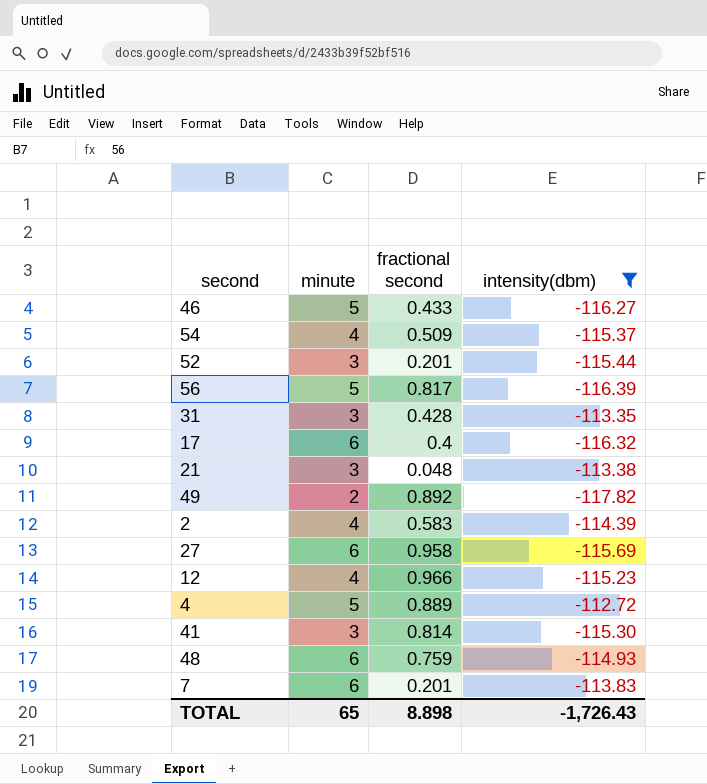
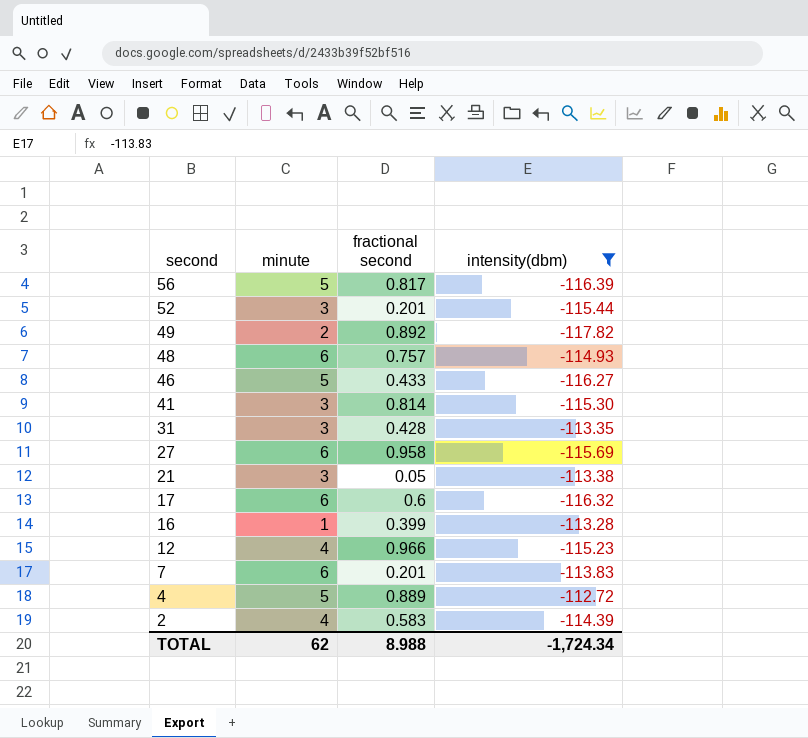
row order: none -> second descending
row 54: 4 | 0.509 | -115.37 -> none
48 | fractional second: 0.759 -> 0.757
21 | fractional second: 0.048 -> 0.05
17 | fractional second: 0.4 -> 0.6
row 16: none -> 1 | 0.399 | -113.28
TOTAL | minute: 65 -> 62
TOTAL | fractional second: 8.898 -> 8.988
TOTAL | intensity(dbm): -1,726.43 -> -1,724.34

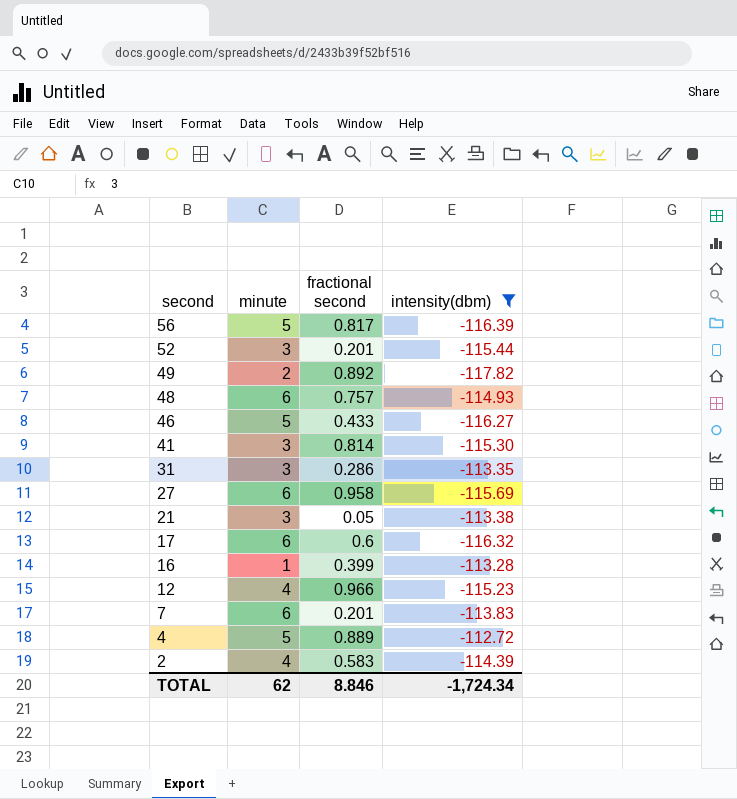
31 | fractional second: 0.428 -> 0.286
TOTAL | fractional second: 8.988 -> 8.846

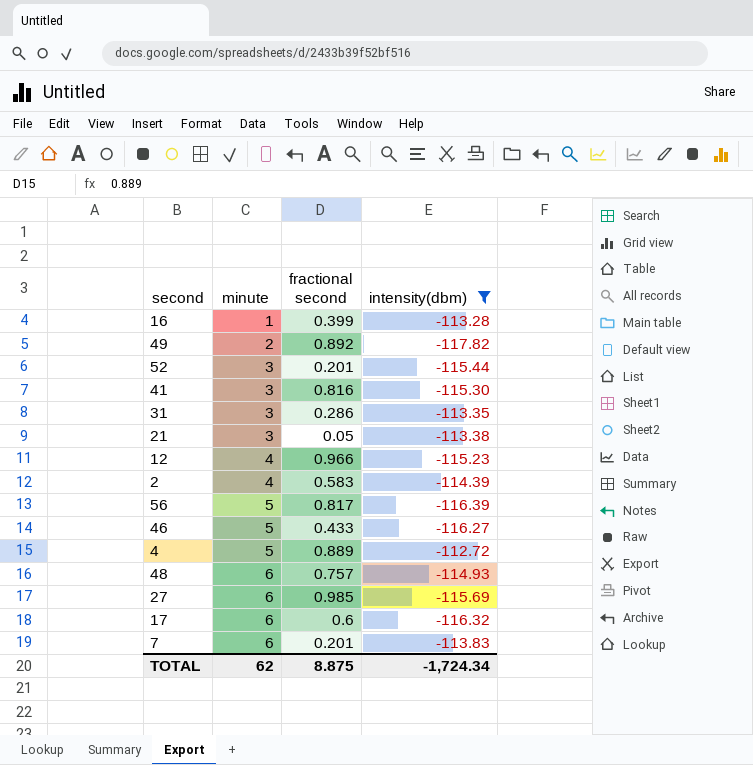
row order: second descending -> minute ascending
41 | fractional second: 0.814 -> 0.816
27 | fractional second: 0.958 -> 0.985
TOTAL | fractional second: 8.846 -> 8.875

